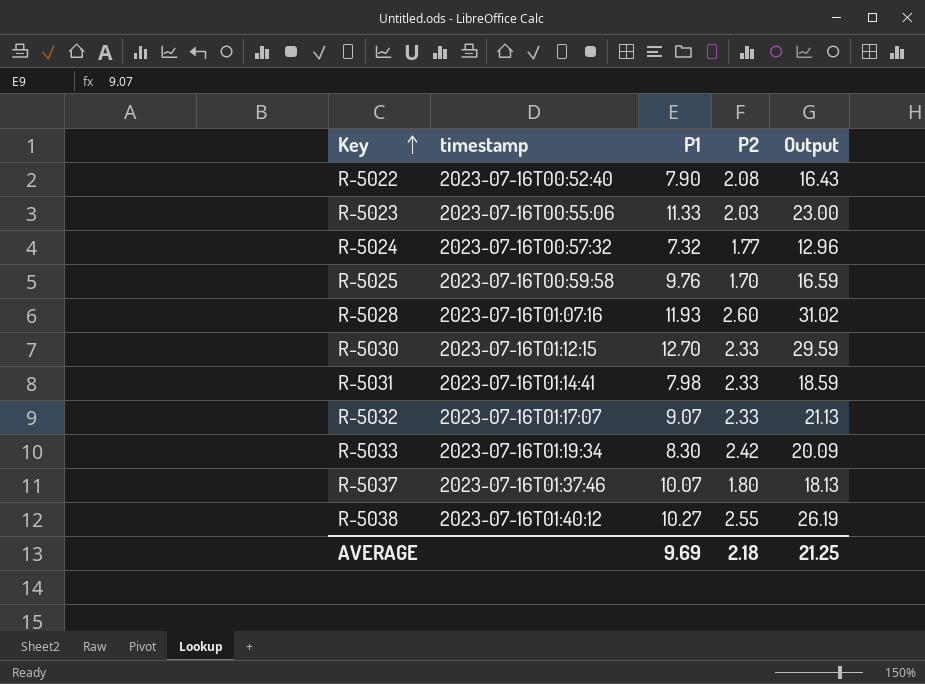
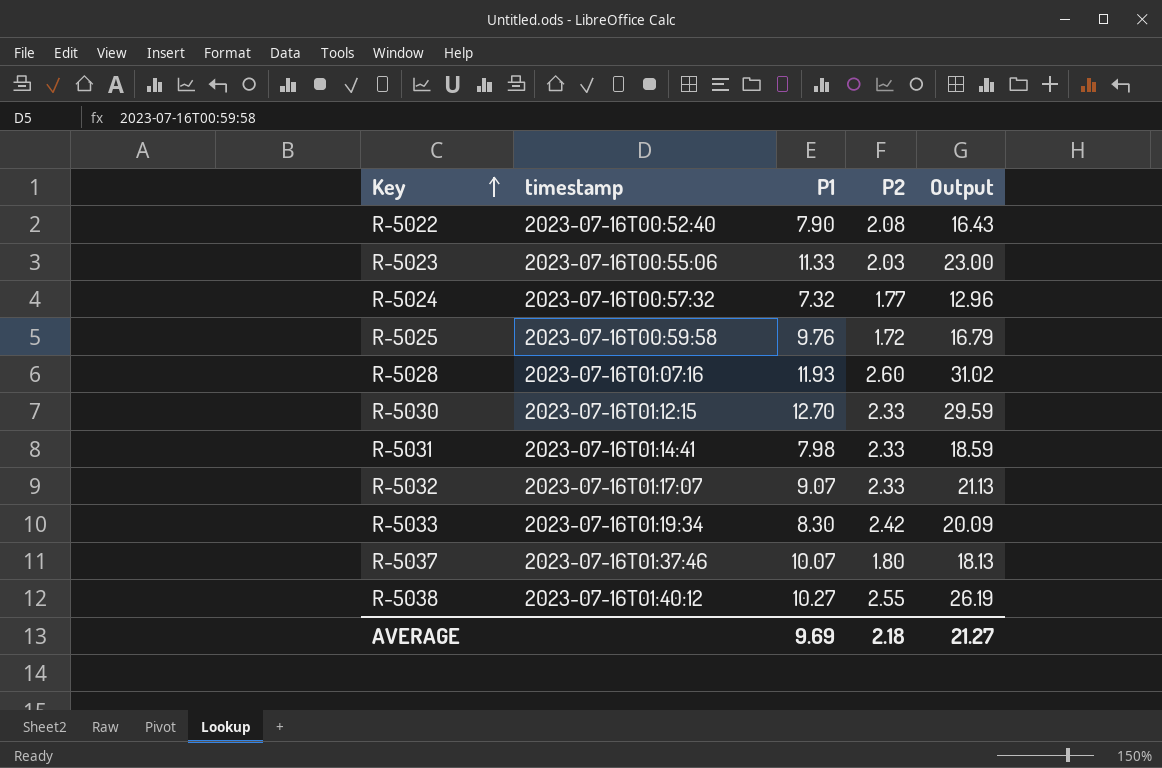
R-5025 | P2: 1.70 -> 1.72
R-5025 | Output: 16.59 -> 16.79
AVERAGE | Output: 21.25 -> 21.27

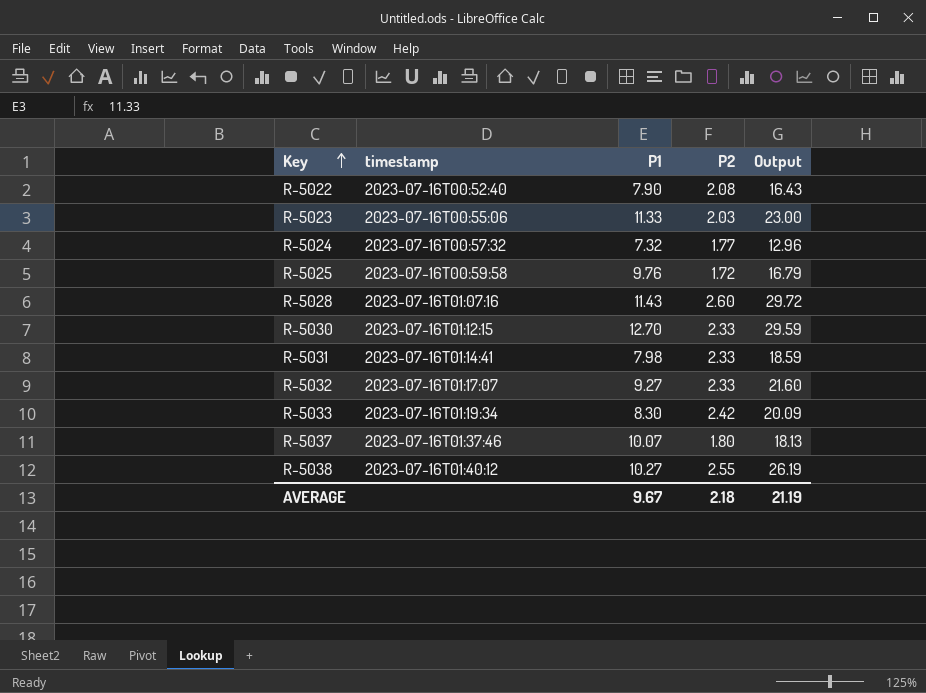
R-5028 | P1: 11.93 -> 11.43
R-5028 | Output: 31.02 -> 29.72
R-5032 | P1: 9.07 -> 9.27
R-5032 | Output: 21.13 -> 21.60
AVERAGE | P1: 9.69 -> 9.67
AVERAGE | Output: 21.27 -> 21.19

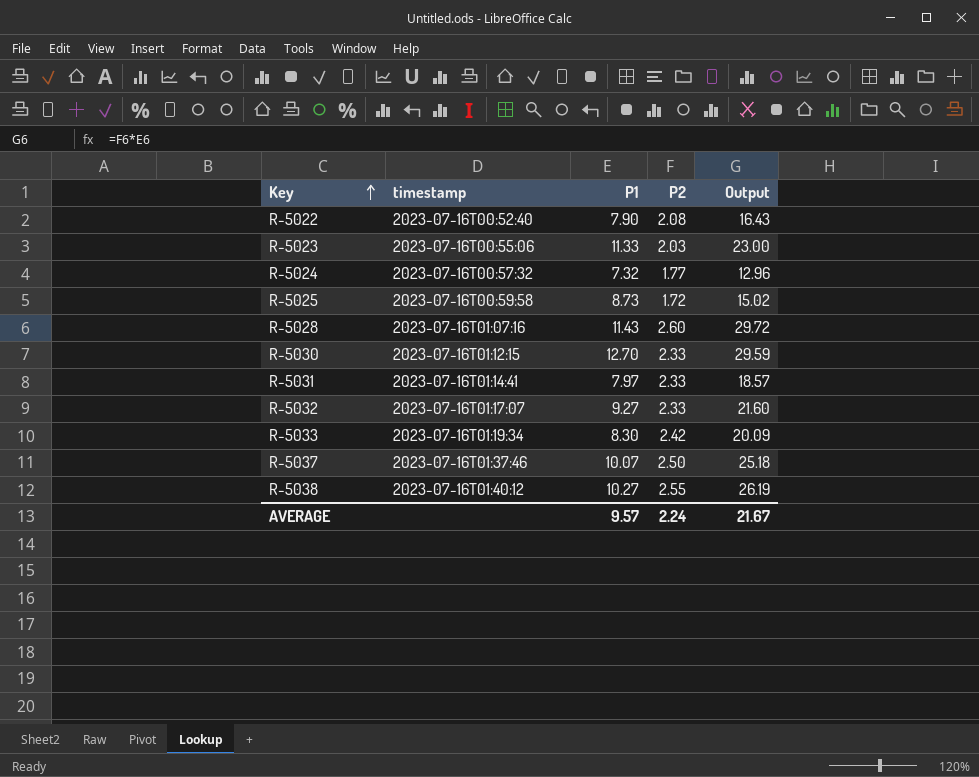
R-5025 | P1: 9.76 -> 8.73
R-5025 | Output: 16.79 -> 15.02
R-5031 | P1: 7.98 -> 7.97
R-5031 | Output: 18.59 -> 18.57
R-5037 | P2: 1.80 -> 2.50
R-5037 | Output: 18.13 -> 25.18
AVERAGE | P1: 9.67 -> 9.57
AVERAGE | P2: 2.18 -> 2.24
AVERAGE | Output: 21.19 -> 21.67

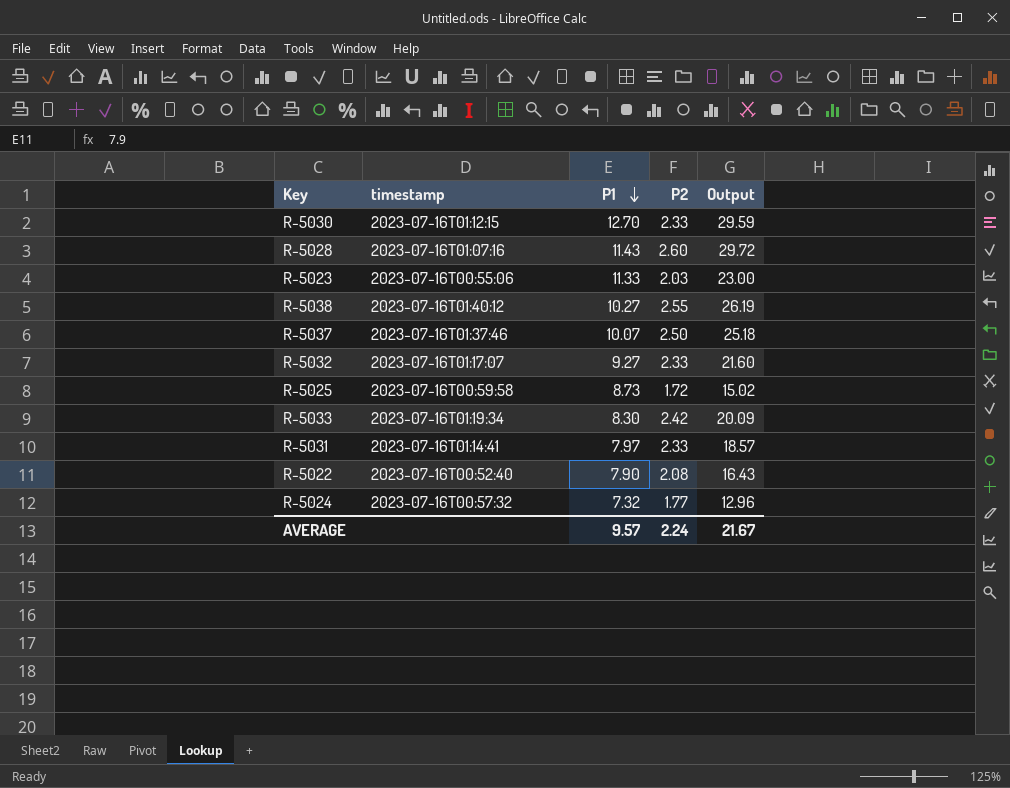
row order: Key ascending -> P1 descending

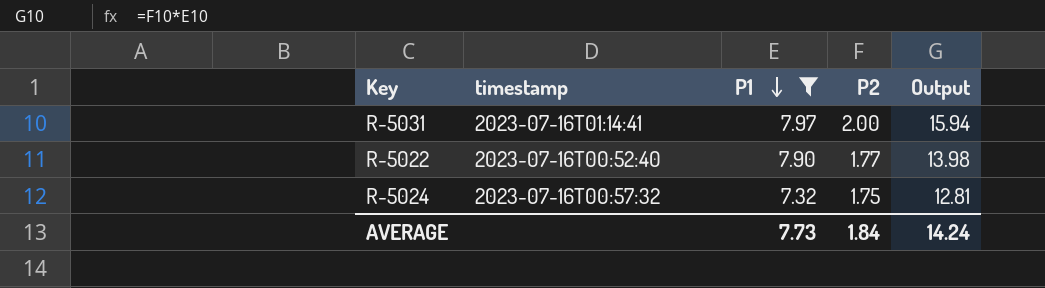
filter: none -> P1 <= 7.97
R-5031 | P2: 2.33 -> 2.00
R-5031 | Output: 18.57 -> 15.94
R-5022 | P2: 2.08 -> 1.77
R-5022 | Output: 16.43 -> 13.98
R-5024 | P2: 1.77 -> 1.75
R-5024 | Output: 12.96 -> 12.81
AVERAGE | P1: 9.57 -> 7.73
AVERAGE | P2: 2.24 -> 1.84
AVERAGE | Output: 21.67 -> 14.24

